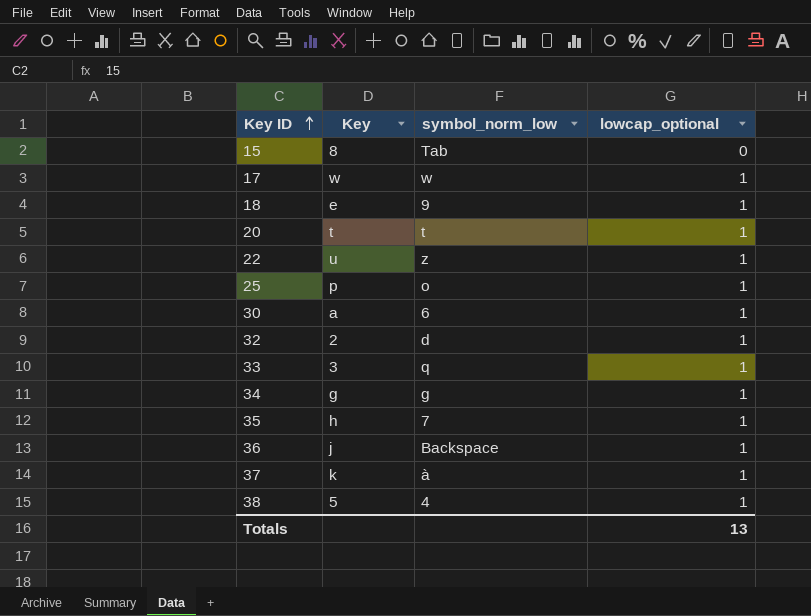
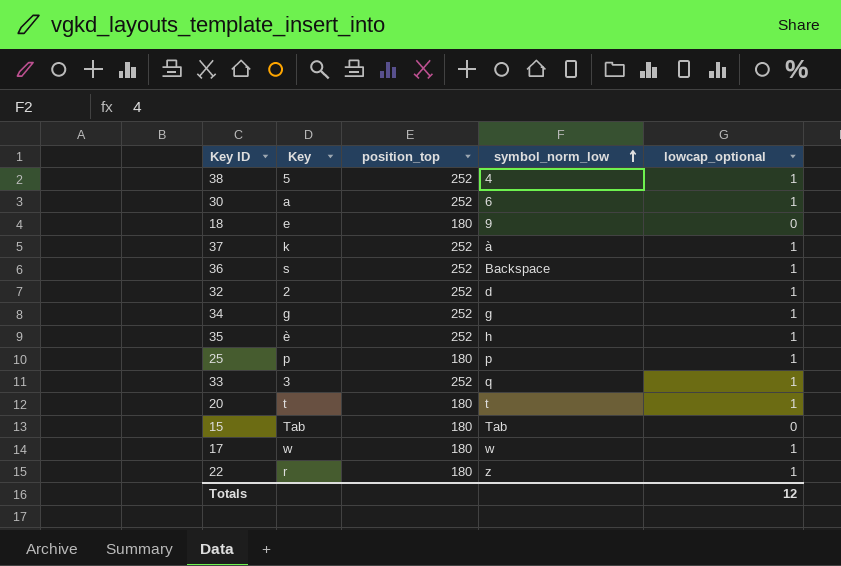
row order: Key ID ascending -> symbol_norm_low ascending
column position_top | position: none -> 3
18 | lowcap_optional: 1 -> 0
36 | Key: j -> s
35 | Key: h -> è
35 | symbol_norm_low: 7 -> h
25 | symbol_norm_low: o -> p
15 | Key: 8 -> Tab
22 | Key: u -> r
Totals | lowcap_optional: 13 -> 12

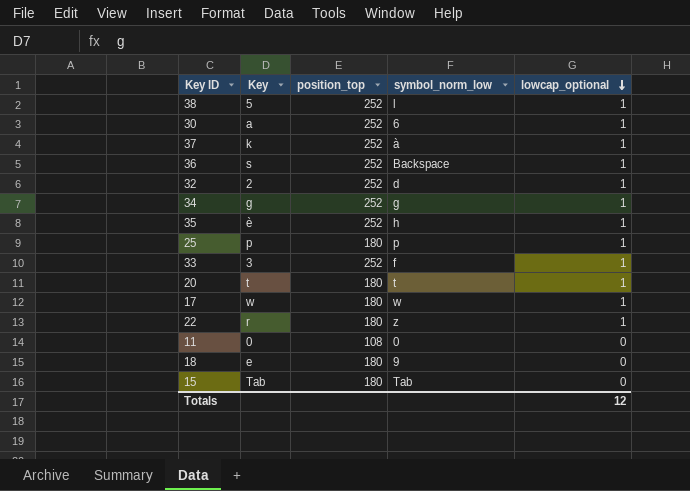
row order: symbol_norm_low ascending -> lowcap_optional descending
38 | symbol_norm_low: 4 -> l
33 | symbol_norm_low: q -> f
row 11: none -> 0 | 108 | 0 | 0

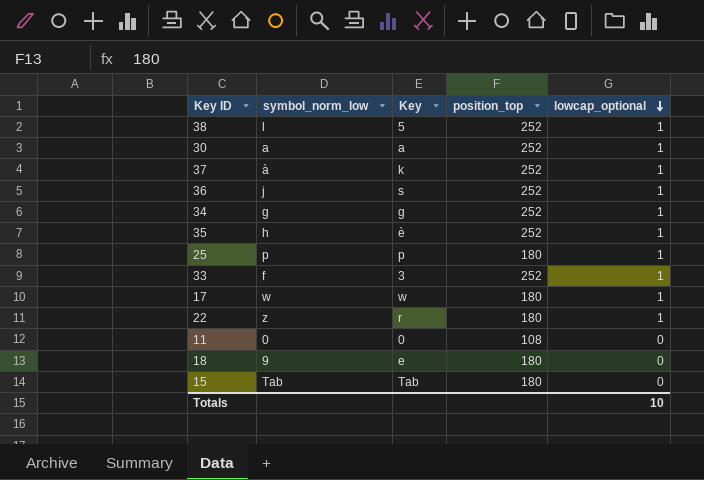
column symbol_norm_low | position: 4 -> 2
row 32: 2 | 252 | d | 1 -> none
row 20: t | 180 | t | 1 -> none
30 | symbol_norm_low: 6 -> a
36 | symbol_norm_low: Backspace -> j
Totals | lowcap_optional: 12 -> 10

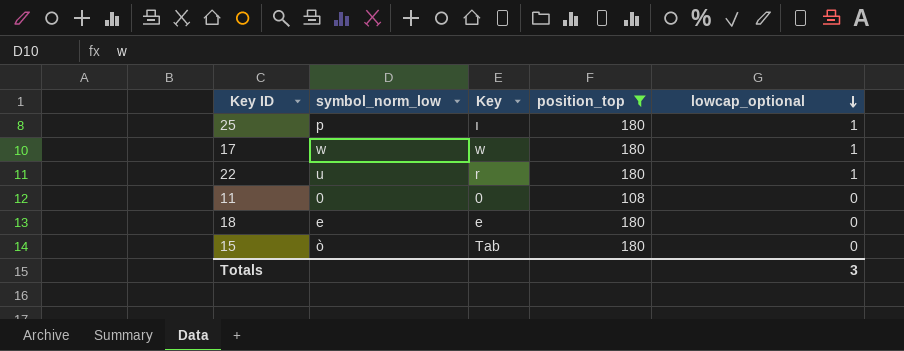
filter: none -> position_top != 252
25 | Key: p -> ı
22 | symbol_norm_low: z -> u
18 | symbol_norm_low: 9 -> e
15 | symbol_norm_low: Tab -> ò
Totals | lowcap_optional: 10 -> 3

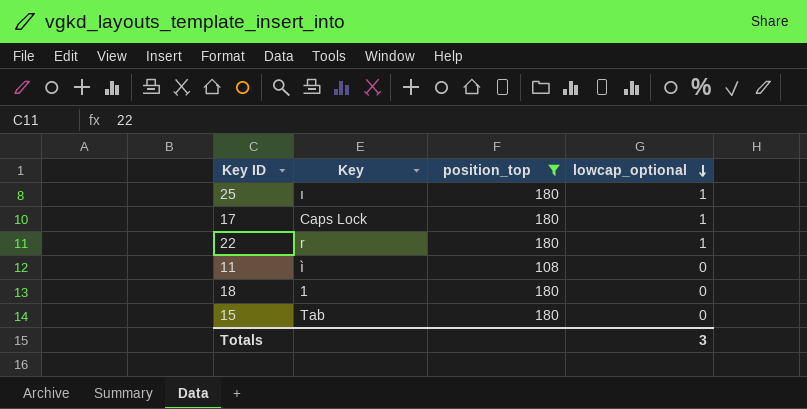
column symbol_norm_low | position: 2 -> none
17 | Key: w -> Caps Lock
11 | Key: 0 -> ì
18 | Key: e -> 1

